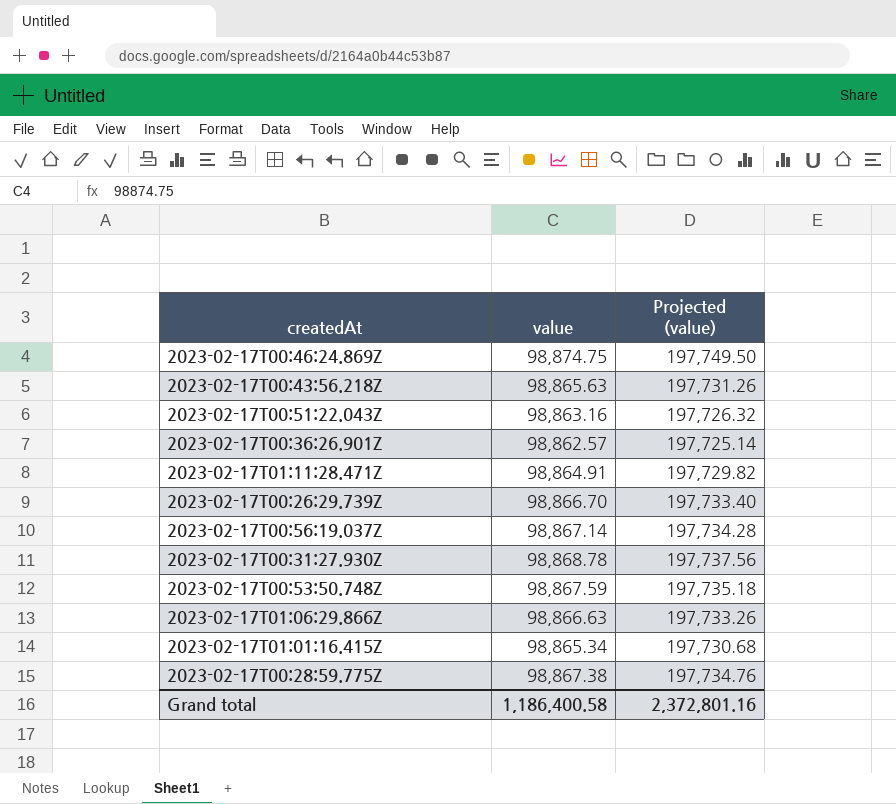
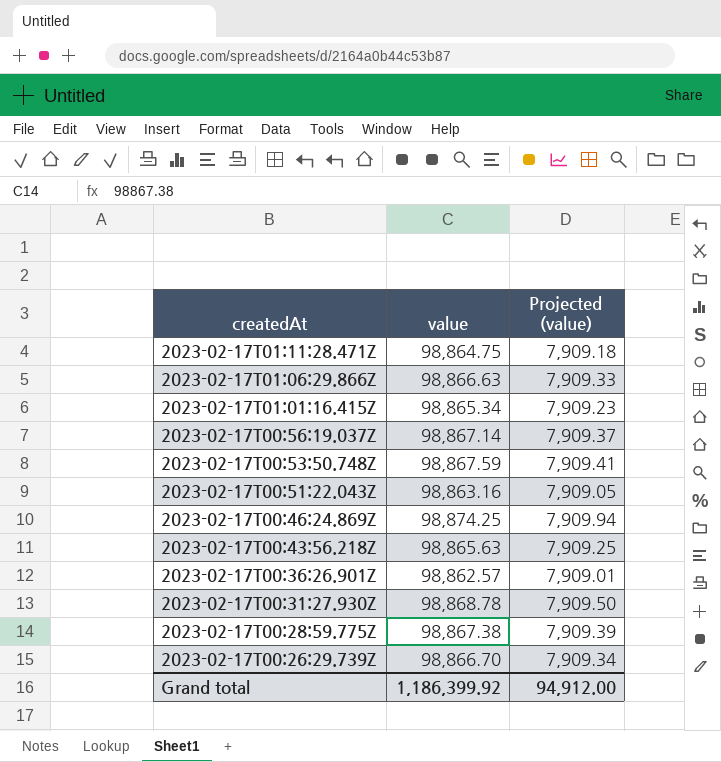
row order: none -> createdAt descending
column Projected (value) | formula: [value] * 2 -> [value] * 0.08
2023-02-17T01:11:28.471Z | value: 98,864.91 -> 98,864.75
2023-02-17T00:46:24.869Z | value: 98,874.75 -> 98,874.25
Grand total | value: 1,186,400.58 -> 1,186,399.92
Grand total | Projected (value): 2,372,801.16 -> 94,912.00

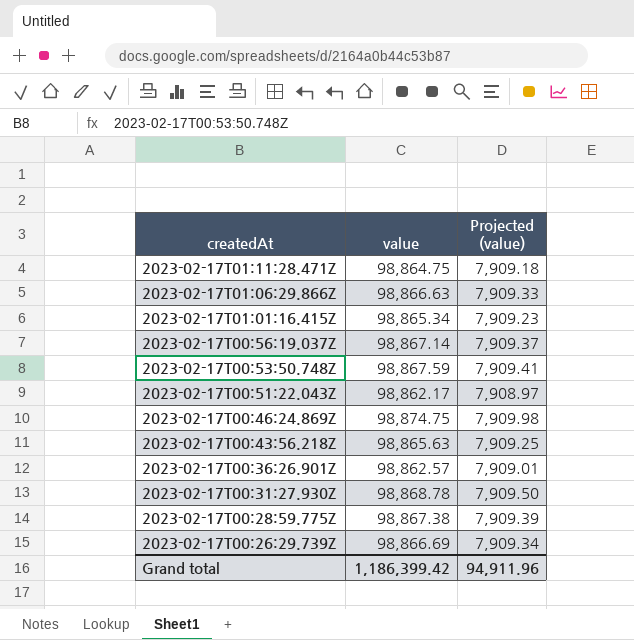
2023-02-17T00:51:22.043Z | value: 98,863.16 -> 98,862.17
2023-02-17T00:51:22.043Z | Projected (value): 7,909.05 -> 7,908.97
2023-02-17T00:46:24.869Z | value: 98,874.25 -> 98,874.75
2023-02-17T00:46:24.869Z | Projected (value): 7,909.94 -> 7,909.98
2023-02-17T00:26:29.739Z | value: 98,866.70 -> 98,866.69
Grand total | value: 1,186,399.92 -> 1,186,399.42
Grand total | Projected (value): 94,912.00 -> 94,911.96

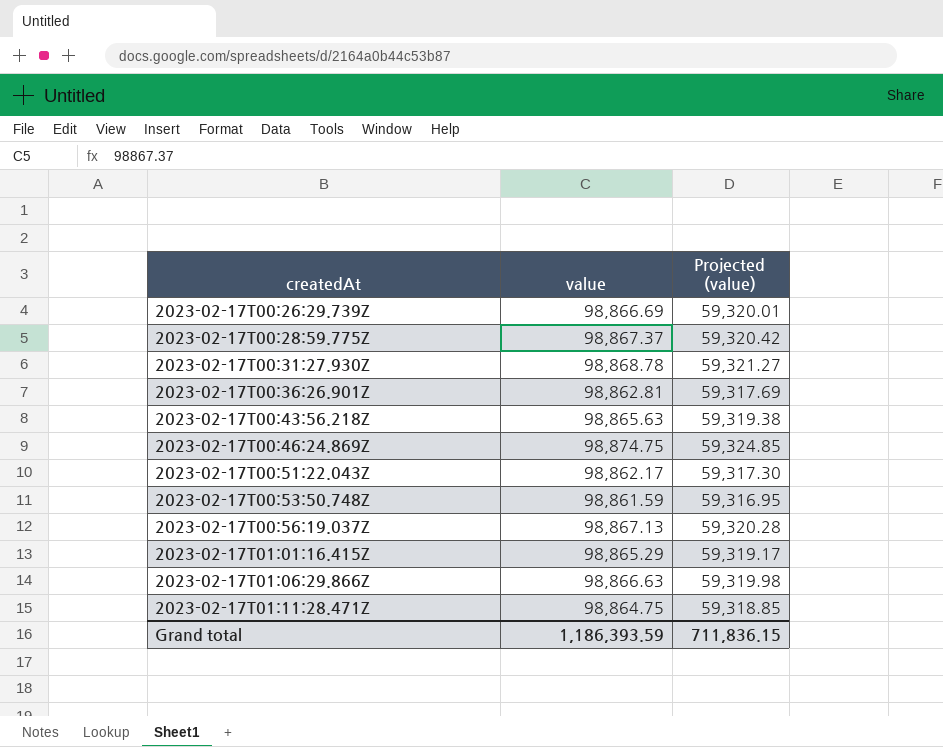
row order: createdAt descending -> createdAt ascending
column Projected (value) | formula: [value] * 0.08 -> [value] * 0.6
2023-02-17T00:28:59.775Z | value: 98,867.38 -> 98,867.37
2023-02-17T00:36:26.901Z | value: 98,862.57 -> 98,862.81
2023-02-17T00:53:50.748Z | value: 98,867.59 -> 98,861.59
2023-02-17T00:56:19.037Z | value: 98,867.14 -> 98,867.13
2023-02-17T01:01:16.415Z | value: 98,865.34 -> 98,865.29
Grand total | value: 1,186,399.42 -> 1,186,393.59
Grand total | Projected (value): 94,911.96 -> 711,836.15

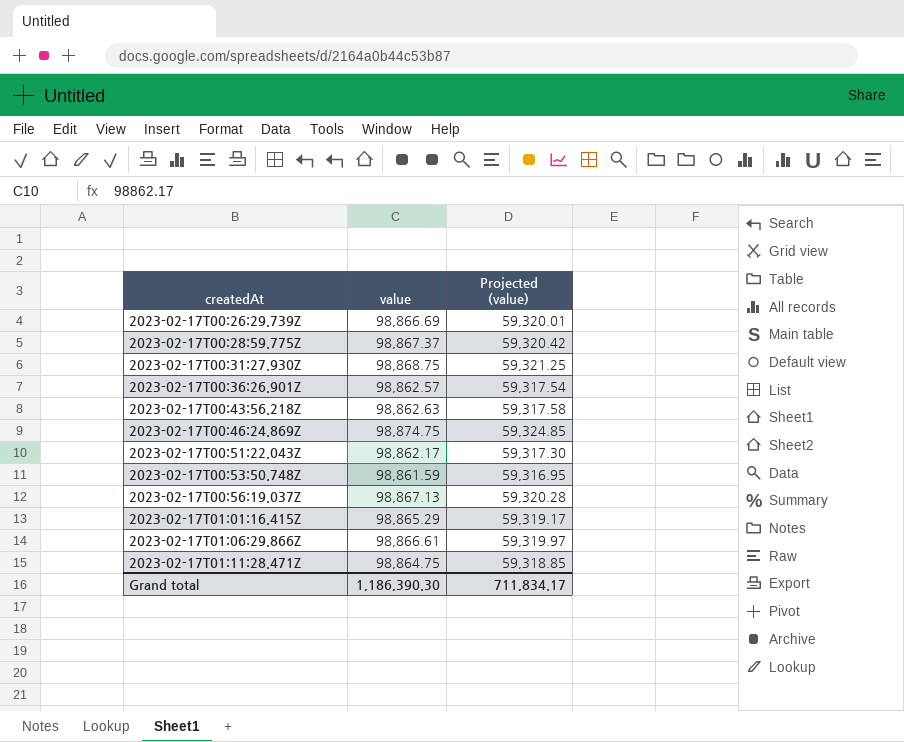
2023-02-17T00:31:27.930Z | value: 98,868.78 -> 98,868.75
2023-02-17T00:31:27.930Z | Projected (value): 59,321.27 -> 59,321.25
2023-02-17T00:36:26.901Z | value: 98,862.81 -> 98,862.57
2023-02-17T00:36:26.901Z | Projected (value): 59,317.69 -> 59,317.54
2023-02-17T00:43:56.218Z | value: 98,865.63 -> 98,862.63
2023-02-17T00:43:56.218Z | Projected (value): 59,319.38 -> 59,317.58
2023-02-17T01:06:29.866Z | value: 98,866.63 -> 98,866.61
2023-02-17T01:06:29.866Z | Projected (value): 59,319.98 -> 59,319.97
Grand total | value: 1,186,393.59 -> 1,186,390.30
Grand total | Projected (value): 711,836.15 -> 711,834.17

